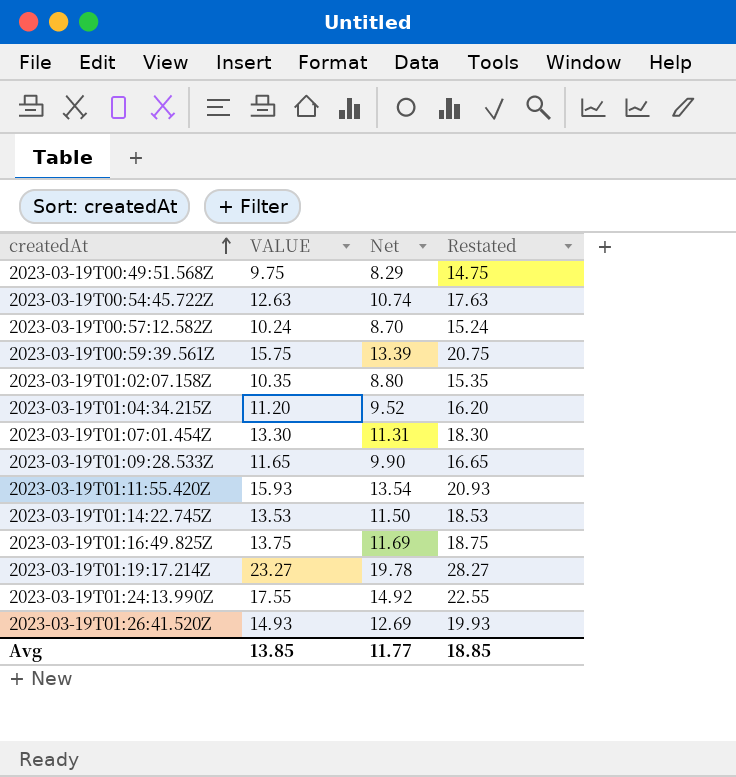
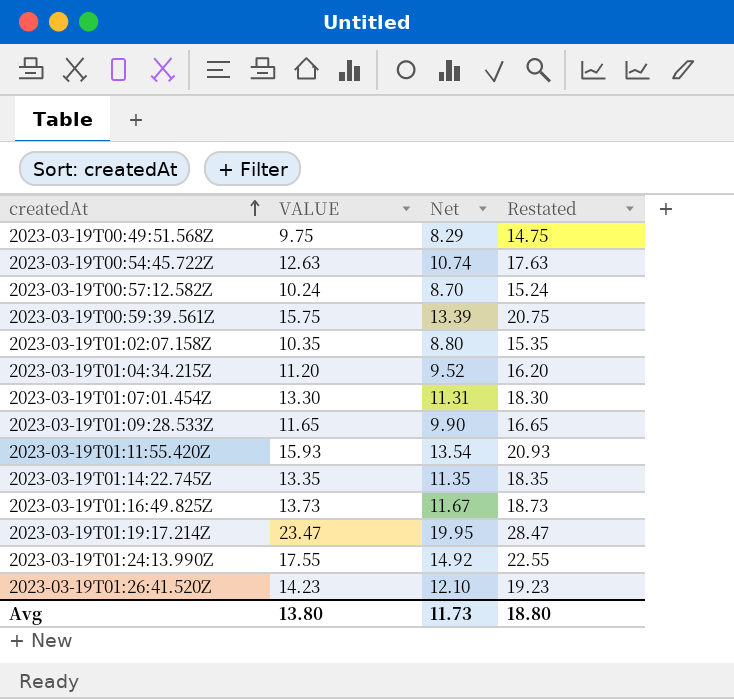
2023-03-19T01:14:22.745Z | VALUE: 13.53 -> 13.35
2023-03-19T01:14:22.745Z | Net: 11.50 -> 11.35
2023-03-19T01:14:22.745Z | Restated: 18.53 -> 18.35
2023-03-19T01:16:49.825Z | VALUE: 13.75 -> 13.73
2023-03-19T01:16:49.825Z | Net: 11.69 -> 11.67
2023-03-19T01:16:49.825Z | Restated: 18.75 -> 18.73
2023-03-19T01:19:17.214Z | VALUE: 23.27 -> 23.47
2023-03-19T01:19:17.214Z | Net: 19.78 -> 19.95
2023-03-19T01:19:17.214Z | Restated: 28.27 -> 28.47
2023-03-19T01:26:41.520Z | VALUE: 14.93 -> 14.23
2023-03-19T01:26:41.520Z | Net: 12.69 -> 12.10
2023-03-19T01:26:41.520Z | Restated: 19.93 -> 19.23
Avg | VALUE: 13.85 -> 13.80
Avg | Net: 11.77 -> 11.73
Avg | Restated: 18.85 -> 18.80

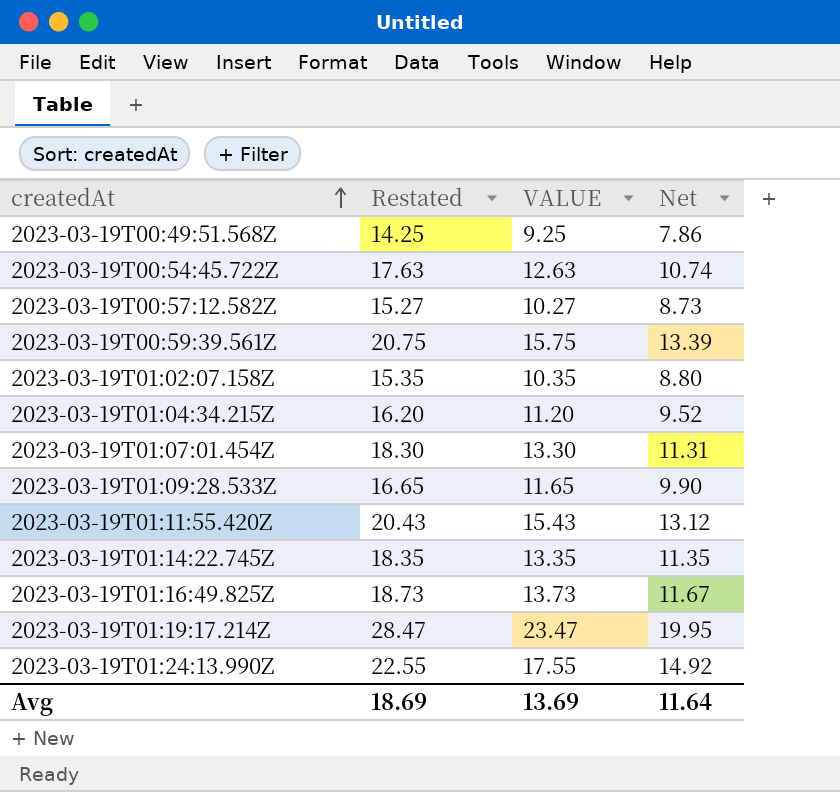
column Restated | position: 4 -> 2
row 2023-03-19T01:26:41.520Z: 14.23 | 12.10 | 19.23 -> none
2023-03-19T00:49:51.568Z | Restated: 14.75 -> 14.25
2023-03-19T00:49:51.568Z | VALUE: 9.75 -> 9.25
2023-03-19T00:49:51.568Z | Net: 8.29 -> 7.86
2023-03-19T00:57:12.582Z | Restated: 15.24 -> 15.27
2023-03-19T00:57:12.582Z | VALUE: 10.24 -> 10.27
2023-03-19T00:57:12.582Z | Net: 8.70 -> 8.73
2023-03-19T01:11:55.420Z | Restated: 20.93 -> 20.43
2023-03-19T01:11:55.420Z | VALUE: 15.93 -> 15.43
2023-03-19T01:11:55.420Z | Net: 13.54 -> 13.12
Avg | Restated: 18.80 -> 18.69
Avg | VALUE: 13.80 -> 13.69
Avg | Net: 11.73 -> 11.64

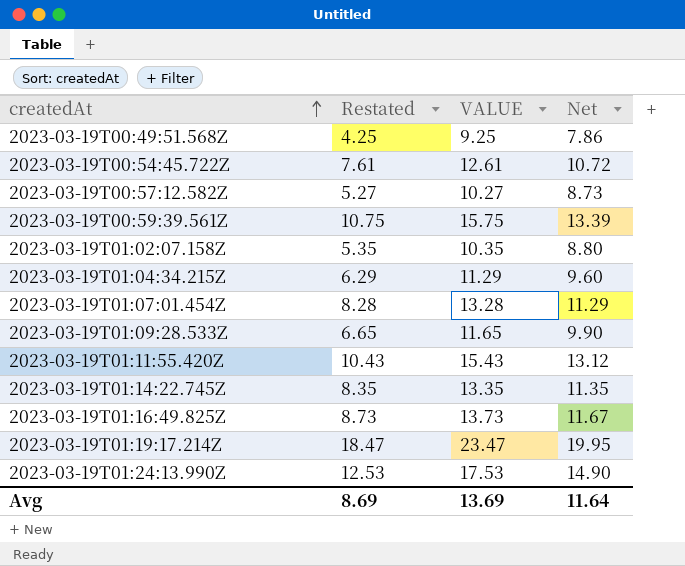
column Restated | formula: [VALUE] + 5 -> [VALUE] - 5
2023-03-19T00:54:45.722Z | VALUE: 12.63 -> 12.61
2023-03-19T00:54:45.722Z | Net: 10.74 -> 10.72
2023-03-19T01:04:34.215Z | VALUE: 11.20 -> 11.29
2023-03-19T01:04:34.215Z | Net: 9.52 -> 9.60
2023-03-19T01:07:01.454Z | VALUE: 13.30 -> 13.28
2023-03-19T01:07:01.454Z | Net: 11.31 -> 11.29
2023-03-19T01:24:13.990Z | VALUE: 17.55 -> 17.53
2023-03-19T01:24:13.990Z | Net: 14.92 -> 14.90
Avg | Restated: 18.69 -> 8.69

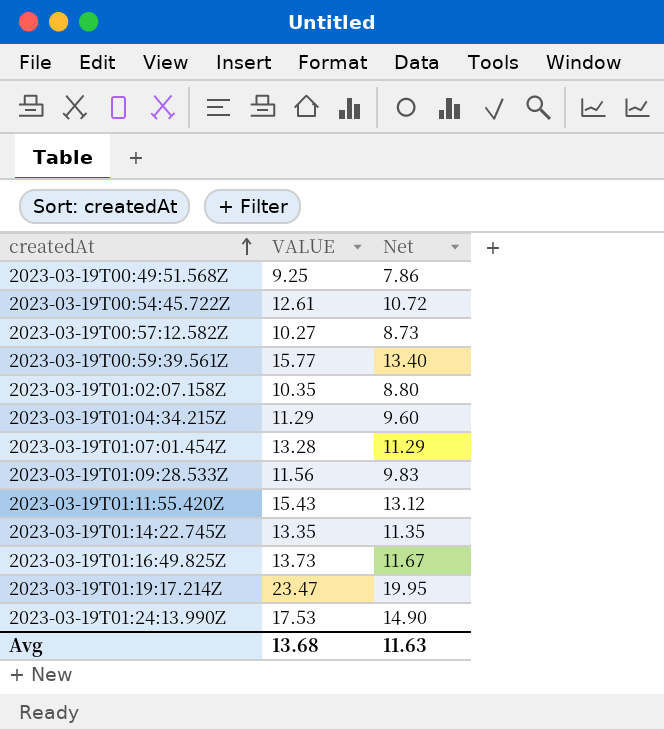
column Restated | formula: [VALUE] - 5 -> none
2023-03-19T00:59:39.561Z | VALUE: 15.75 -> 15.77
2023-03-19T00:59:39.561Z | Net: 13.39 -> 13.40
2023-03-19T01:09:28.533Z | VALUE: 11.65 -> 11.56
2023-03-19T01:09:28.533Z | Net: 9.90 -> 9.83
Avg | VALUE: 13.69 -> 13.68
Avg | Net: 11.64 -> 11.63

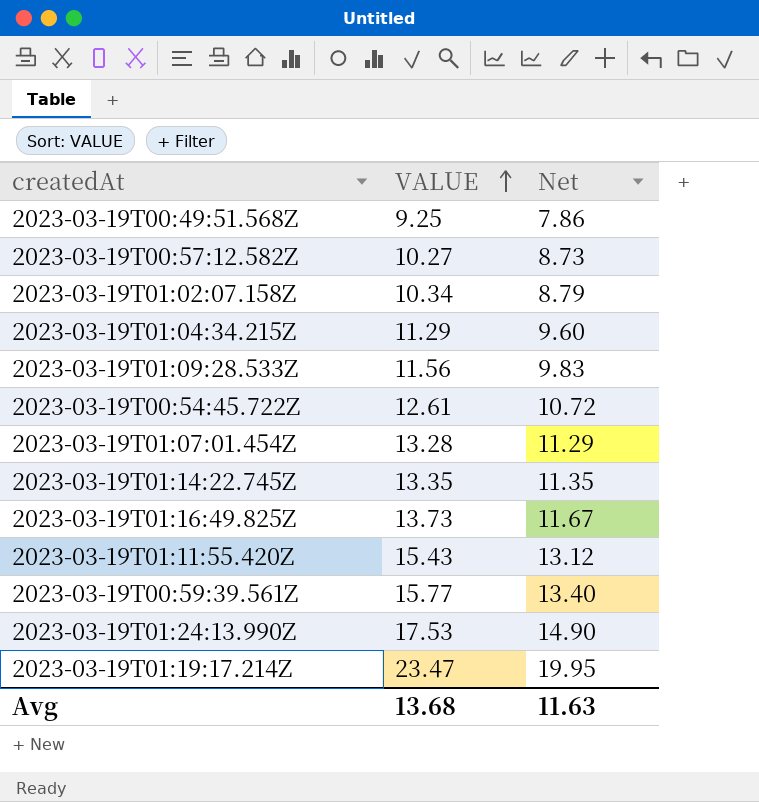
row order: createdAt ascending -> VALUE ascending
2023-03-19T01:02:07.158Z | VALUE: 10.35 -> 10.34
2023-03-19T01:02:07.158Z | Net: 8.80 -> 8.79

